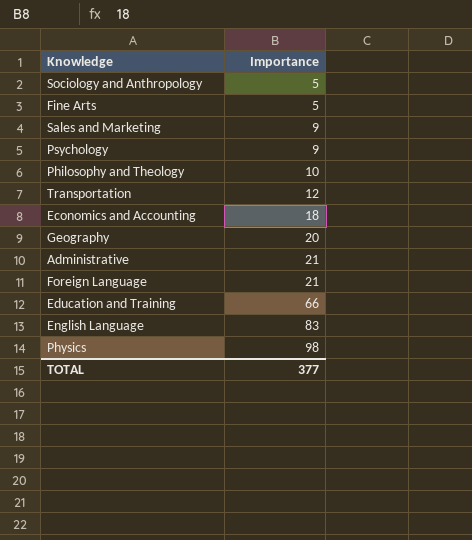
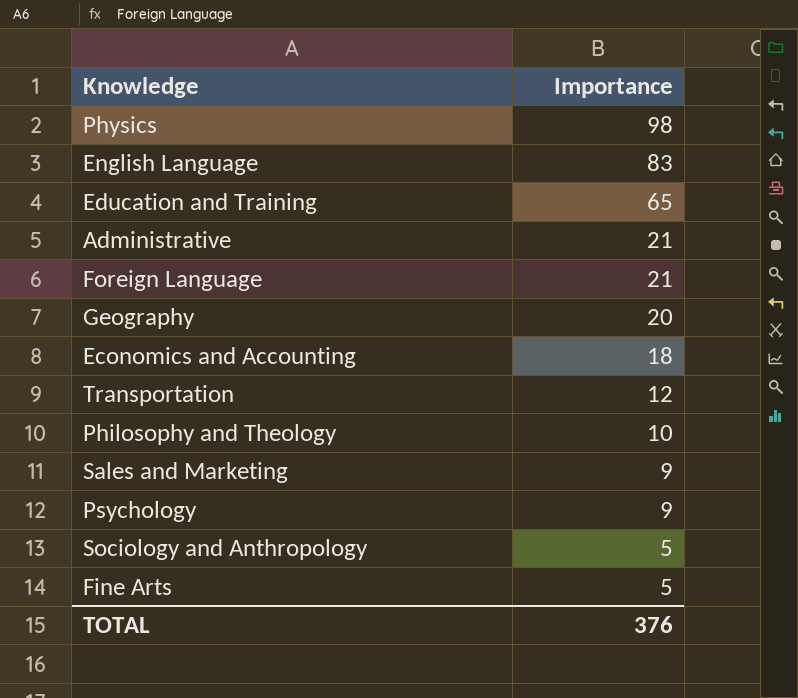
row order: Importance ascending -> Importance descending
Education and Training | Importance: 66 -> 65
TOTAL | Importance: 377 -> 376

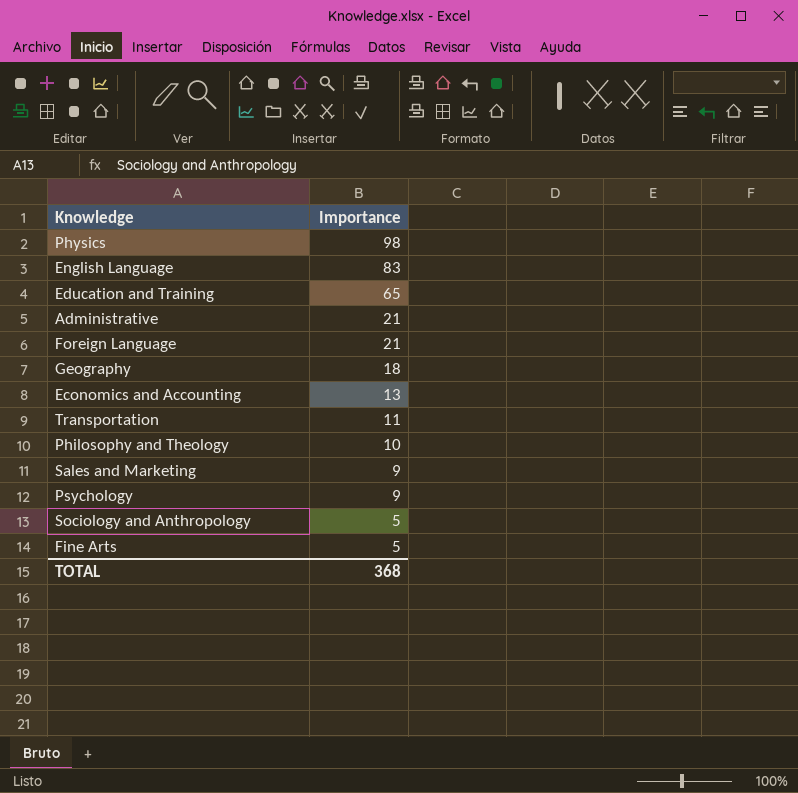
Geography | Importance: 20 -> 18
Economics and Accounting | Importance: 18 -> 13
Transportation | Importance: 12 -> 11
TOTAL | Importance: 376 -> 368

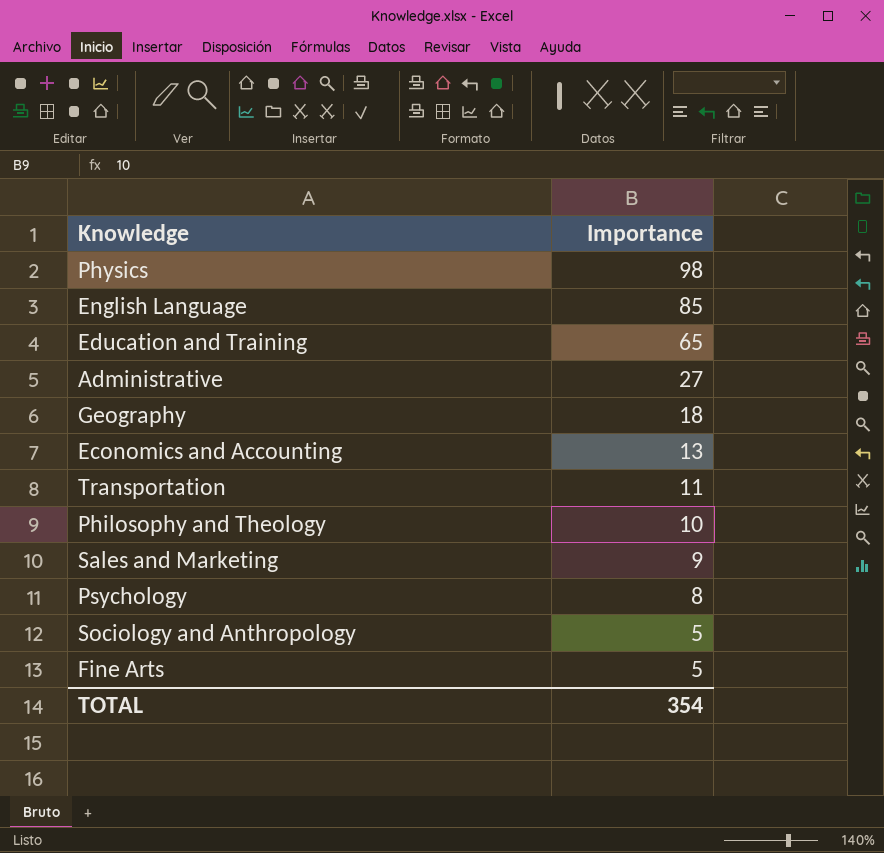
row Foreign Language: 21 -> none
English Language | Importance: 83 -> 85
Administrative | Importance: 21 -> 27
Psychology | Importance: 9 -> 8
TOTAL | Importance: 368 -> 354

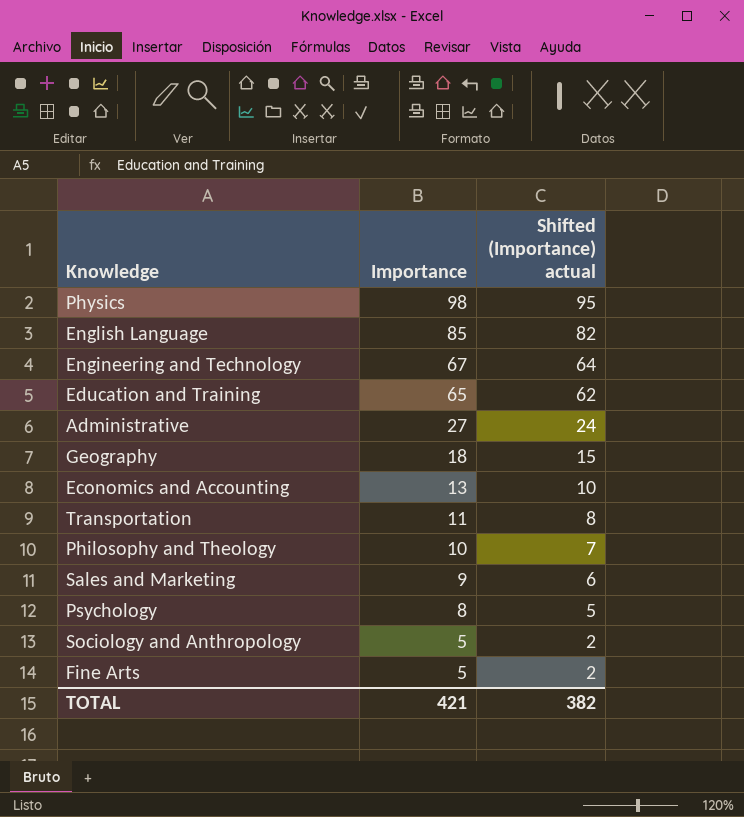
column Shifted (Importance) actual | formula: none -> [Importance] - 3
row Engineering and Technology: none -> 67 | 64
TOTAL | Importance: 354 -> 421

